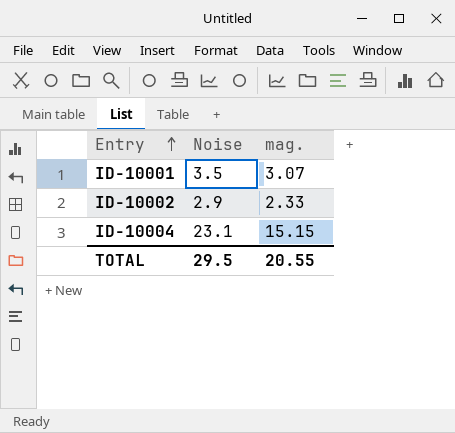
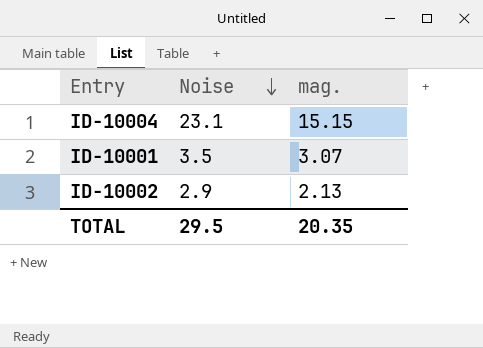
row order: Entry ascending -> Noise descending
ID-10002 | mag.: 2.33 -> 2.13
TOTAL | mag.: 20.55 -> 20.35

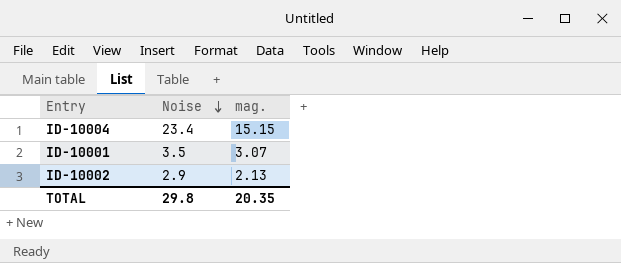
ID-10004 | Noise: 23.1 -> 23.4
TOTAL | Noise: 29.5 -> 29.8

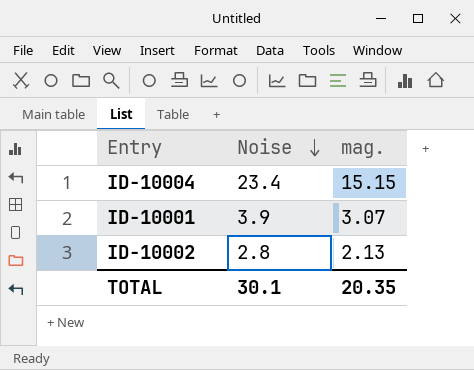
ID-10001 | Noise: 3.5 -> 3.9
ID-10002 | Noise: 2.9 -> 2.8
TOTAL | Noise: 29.8 -> 30.1

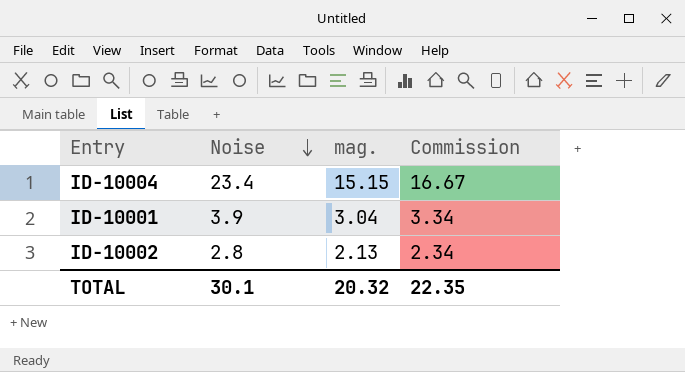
column Commission | formula: none -> [mag.] * 1.1
ID-10001 | mag.: 3.07 -> 3.04
TOTAL | mag.: 20.35 -> 20.32

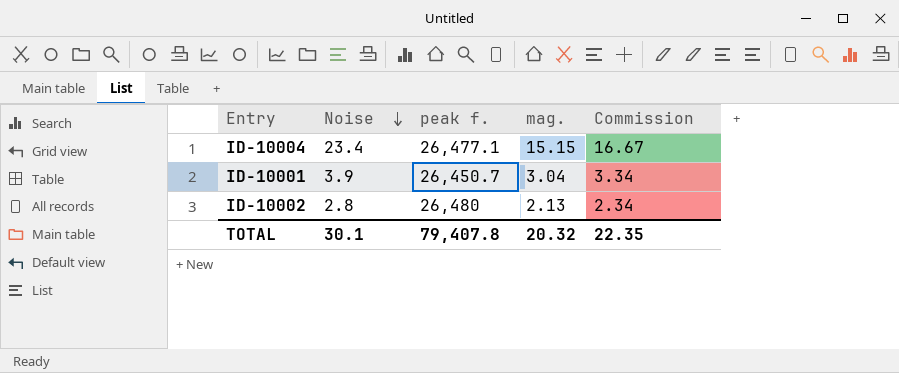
column peak f. | position: none -> 3

